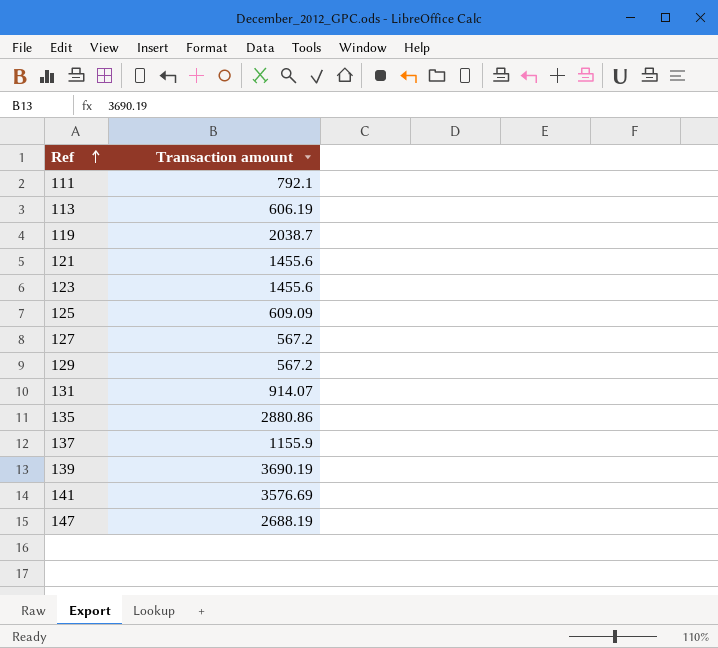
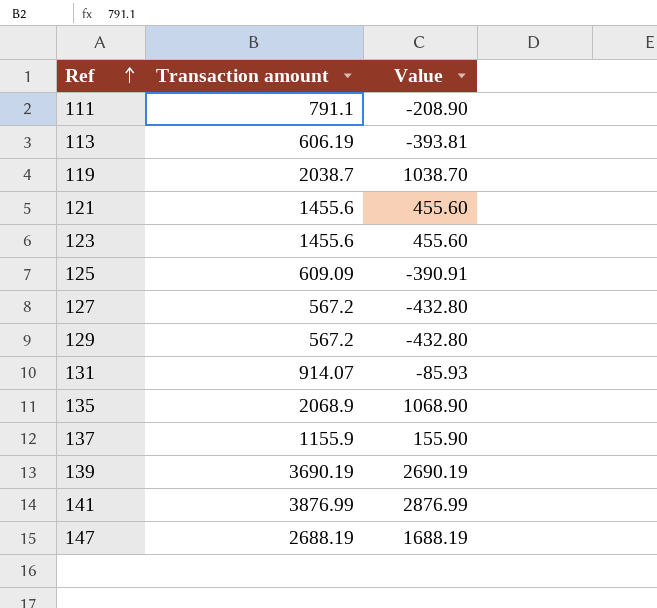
column Value | formula: none -> [Transaction amount] - 1000
111 | Transaction amount: 792.1 -> 791.1
135 | Transaction amount: 2880.86 -> 2068.9
141 | Transaction amount: 3576.69 -> 3876.99

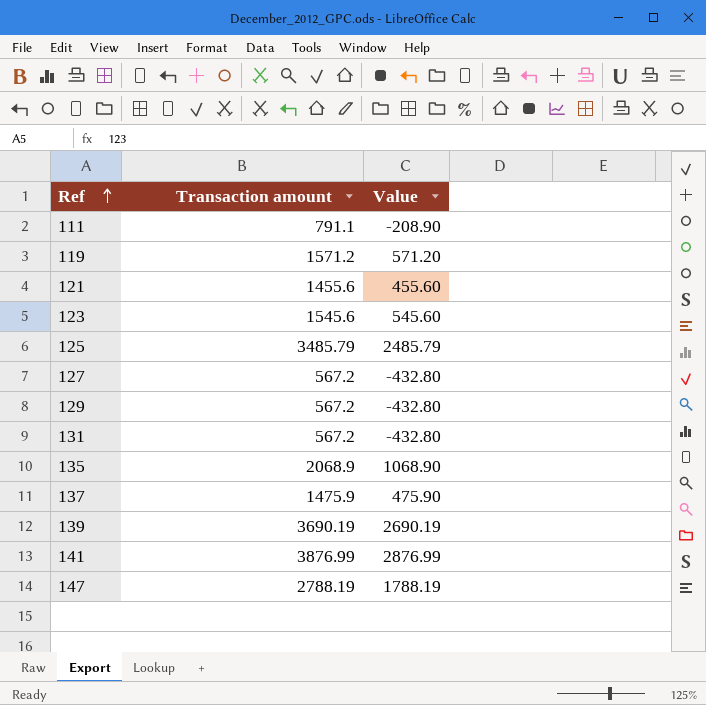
row 113: 606.19 | -393.81 -> none
119 | Transaction amount: 2038.7 -> 1571.2
119 | Value: 1038.70 -> 571.20
123 | Transaction amount: 1455.6 -> 1545.6
123 | Value: 455.60 -> 545.60
125 | Transaction amount: 609.09 -> 3485.79
125 | Value: -390.91 -> 2485.79
131 | Transaction amount: 914.07 -> 567.2
131 | Value: -85.93 -> -432.80
137 | Transaction amount: 1155.9 -> 1475.9
137 | Value: 155.90 -> 475.90
147 | Transaction amount: 2688.19 -> 2788.19
147 | Value: 1688.19 -> 1788.19

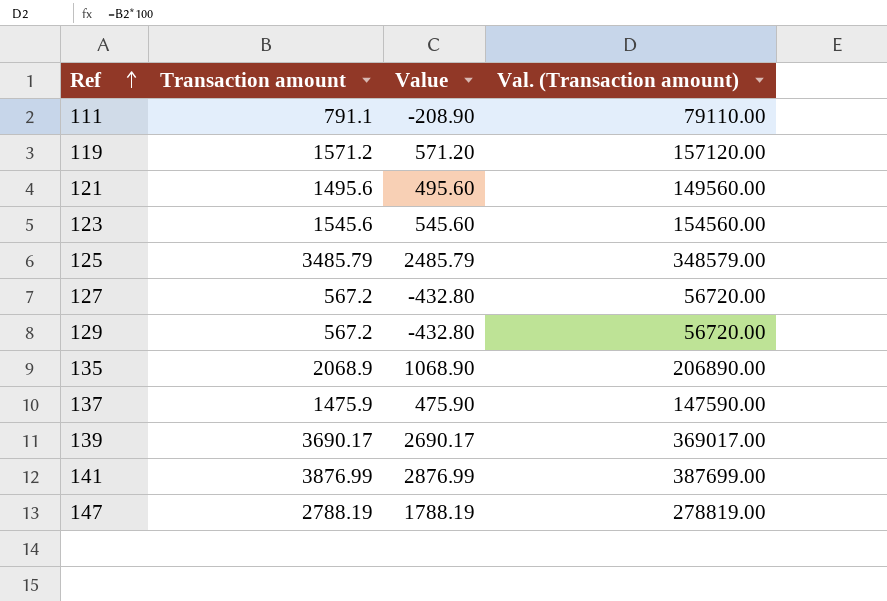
column Val. (Transaction amount) | formula: none -> [Transaction amount] * 100
row 131: 567.2 | -432.80 -> none
121 | Transaction amount: 1455.6 -> 1495.6
121 | Value: 455.60 -> 495.60
139 | Transaction amount: 3690.19 -> 3690.17
139 | Value: 2690.19 -> 2690.17

